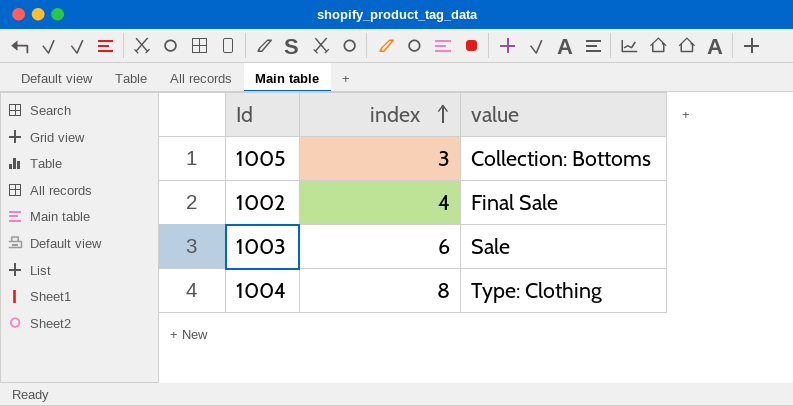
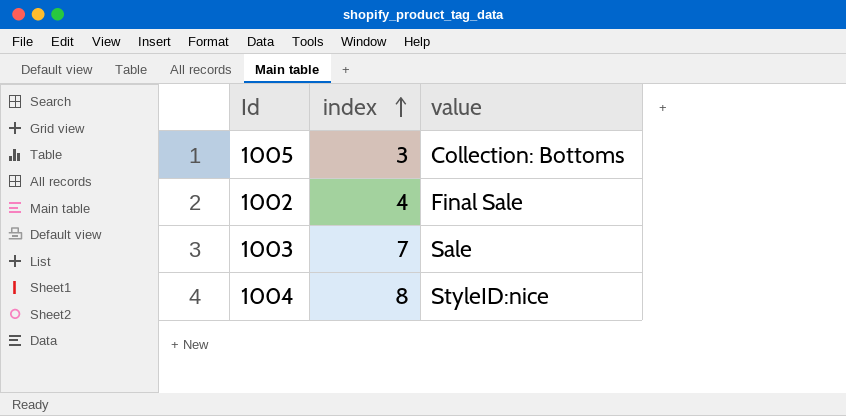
1003 | index: 6 -> 7
1004 | value: Type: Clothing -> StyleID:nice

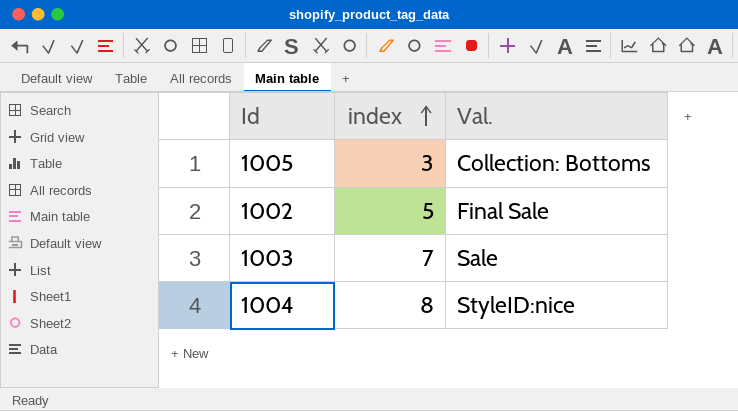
column name: value -> Val.
1002 | index: 4 -> 5

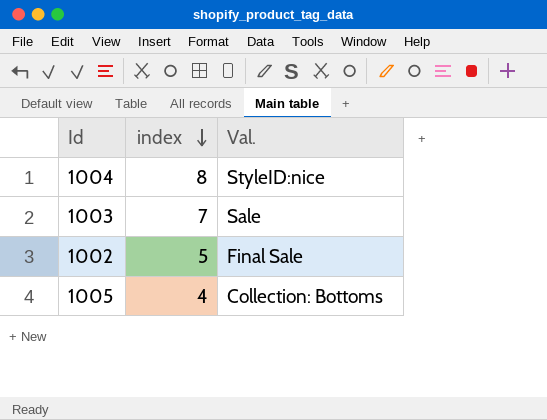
row order: index ascending -> index descending
1005 | index: 3 -> 4

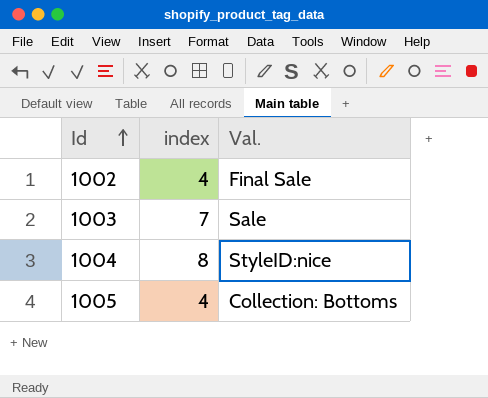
row order: index descending -> Id ascending
1002 | index: 5 -> 4

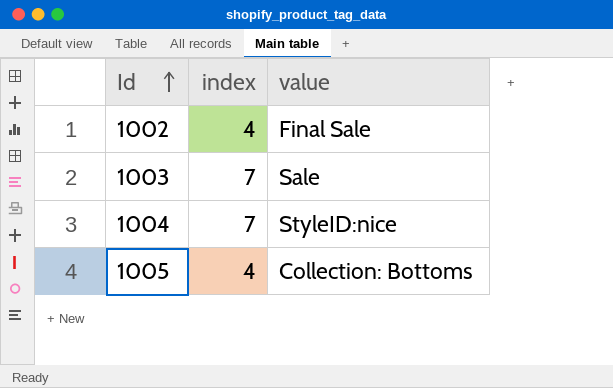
column name: Val. -> value
1004 | index: 8 -> 7

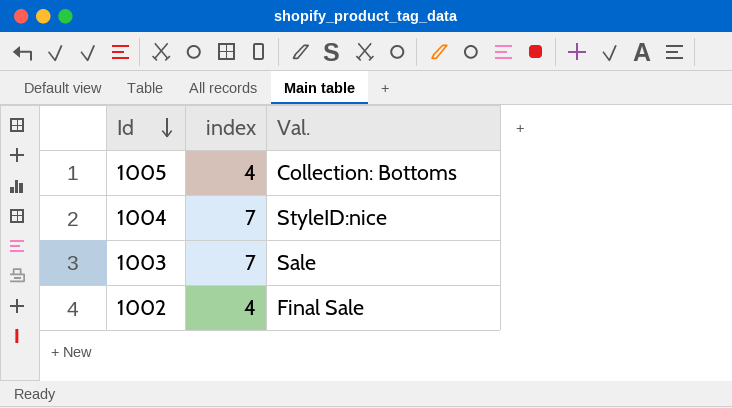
row order: Id ascending -> Id descending
column name: value -> Val.

